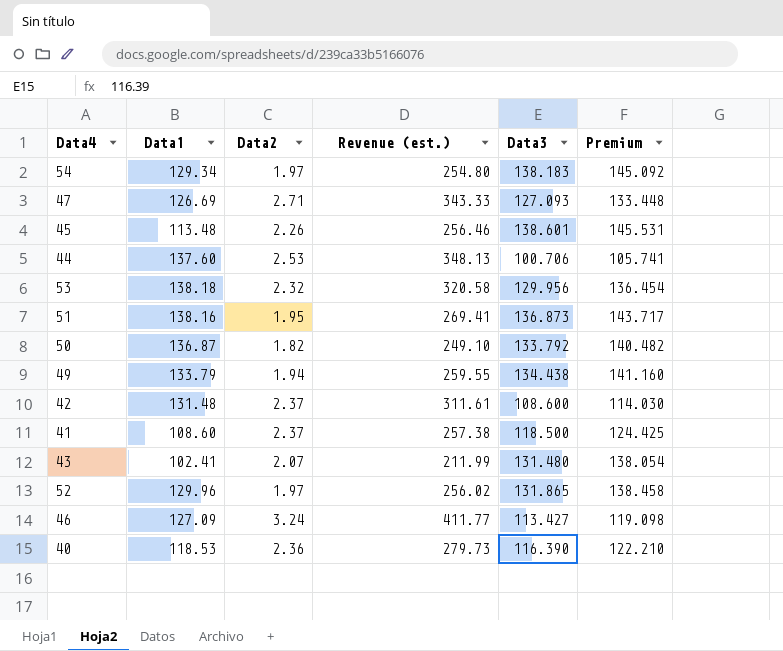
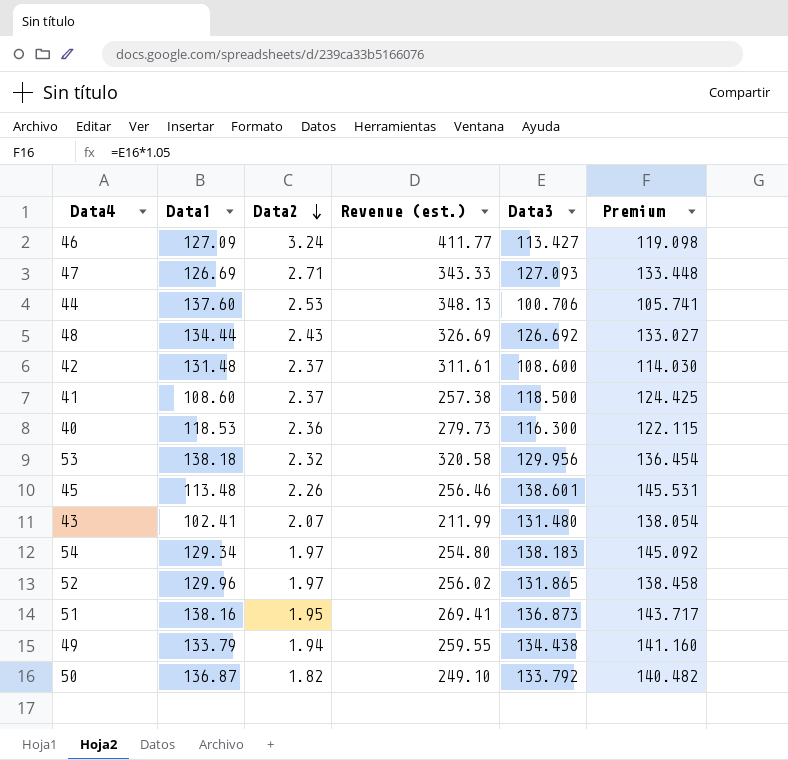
row order: none -> Data2 descending
row 48: none -> 134.44 | 2.43 | 326.69 | 126.692 | 133.027
40 | Data3: 116.390 -> 116.300
40 | Premium: 122.210 -> 122.115

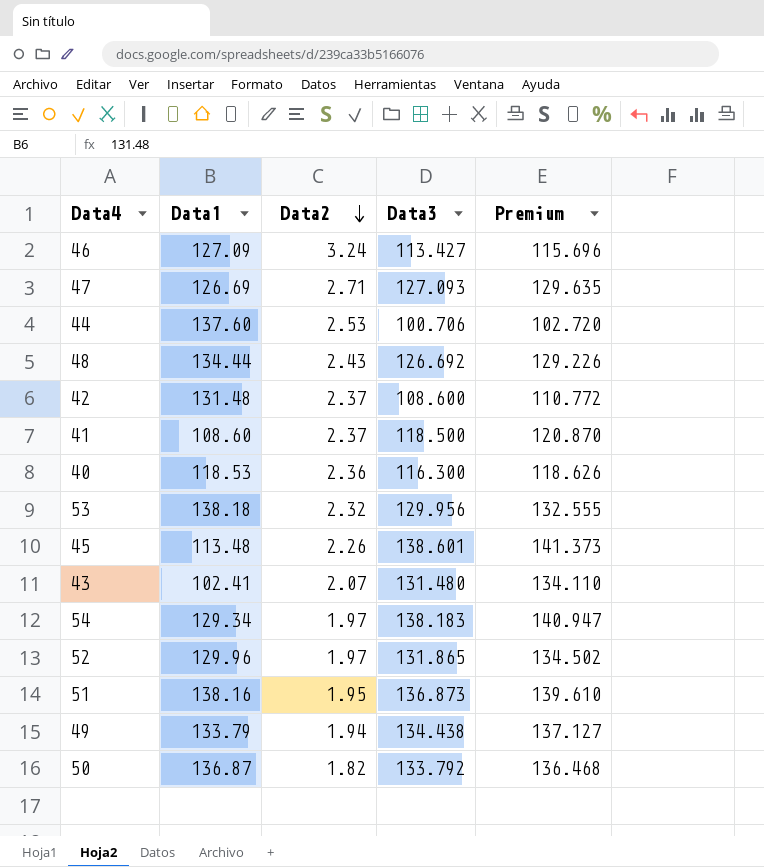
column Revenue (est.) | formula: [Data1] * [Data2] -> none
column Premium | formula: [Data3] * 1.05 -> [Data3] * 1.02

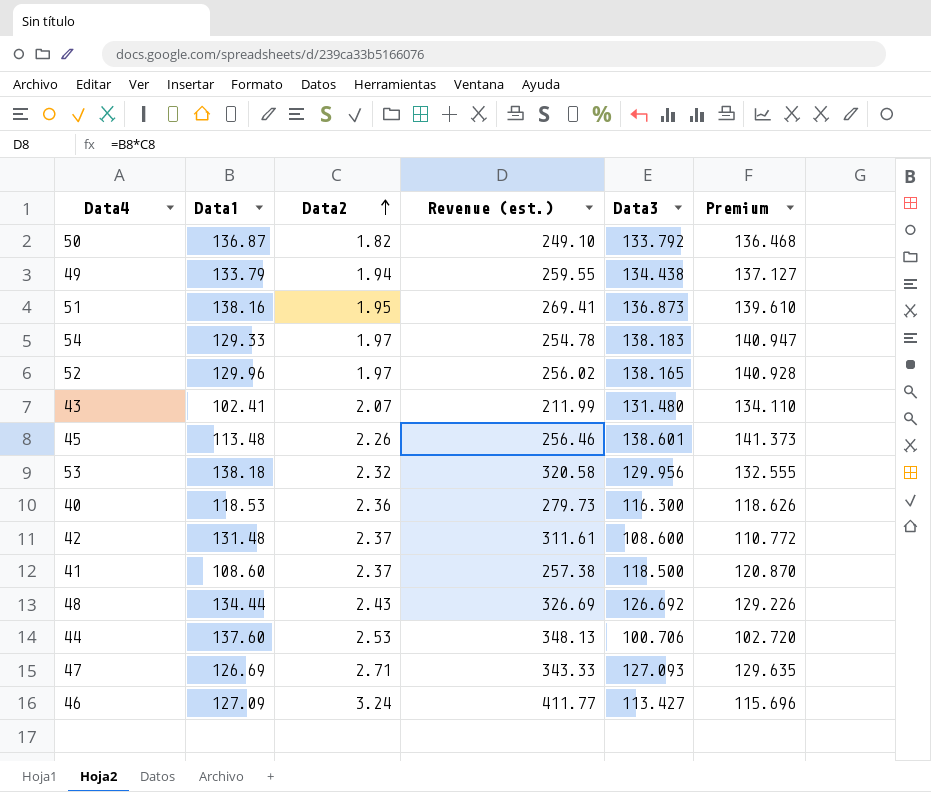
row order: Data2 descending -> Data2 ascending
column Revenue (est.) | formula: none -> [Data1] * [Data2]
54 | Data1: 129.34 -> 129.33
52 | Data3: 131.865 -> 138.165
52 | Premium: 134.502 -> 140.928

